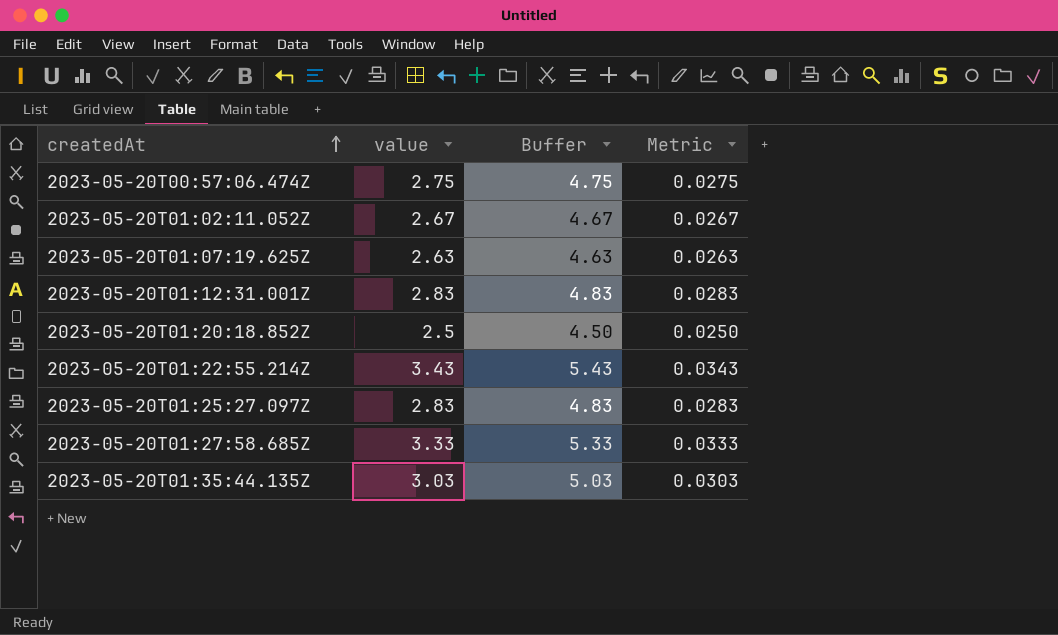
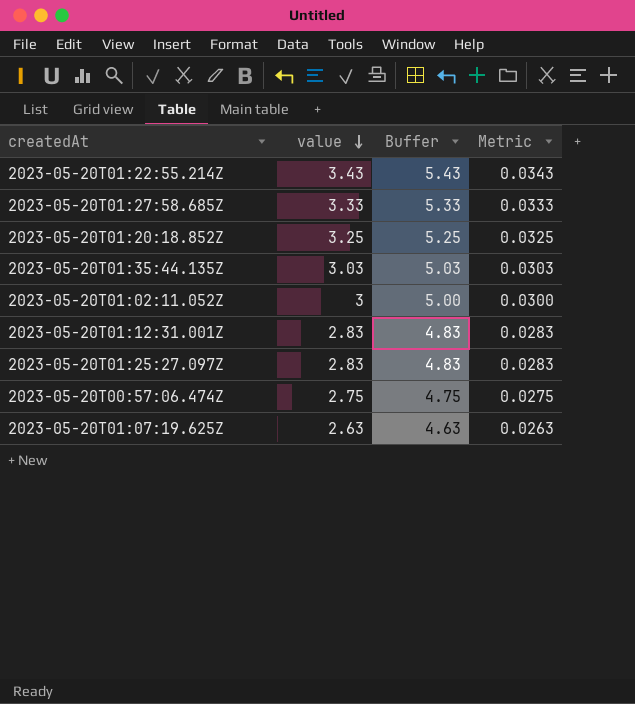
row order: createdAt ascending -> value descending
2023-05-20T01:20:18.852Z | value: 2.5 -> 3.25
2023-05-20T01:20:18.852Z | Buffer: 4.50 -> 5.25
2023-05-20T01:20:18.852Z | Metric: 0.0250 -> 0.0325
2023-05-20T01:02:11.052Z | value: 2.67 -> 3
2023-05-20T01:02:11.052Z | Buffer: 4.67 -> 5.00
2023-05-20T01:02:11.052Z | Metric: 0.0267 -> 0.0300

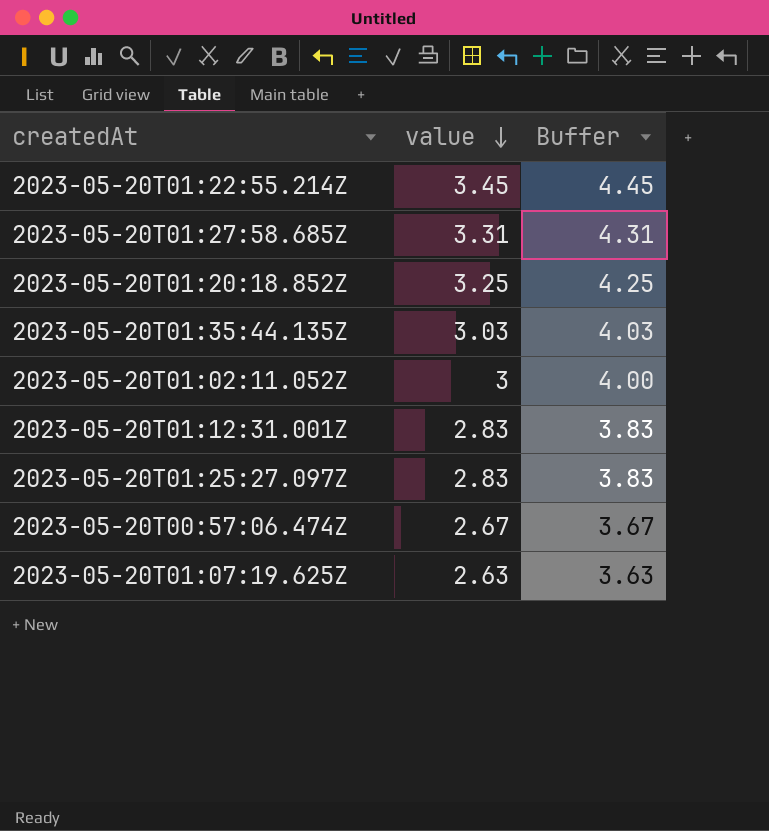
column Metric | formula: [value] * 0.01 -> none
column Buffer | formula: [value] + 2 -> [value] + 1
2023-05-20T01:22:55.214Z | value: 3.43 -> 3.45
2023-05-20T01:27:58.685Z | value: 3.33 -> 3.31
2023-05-20T00:57:06.474Z | value: 2.75 -> 2.67

